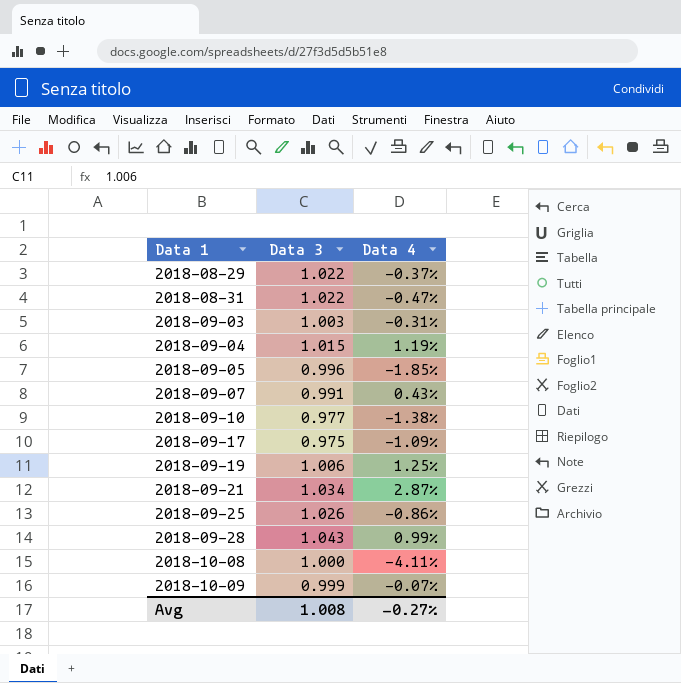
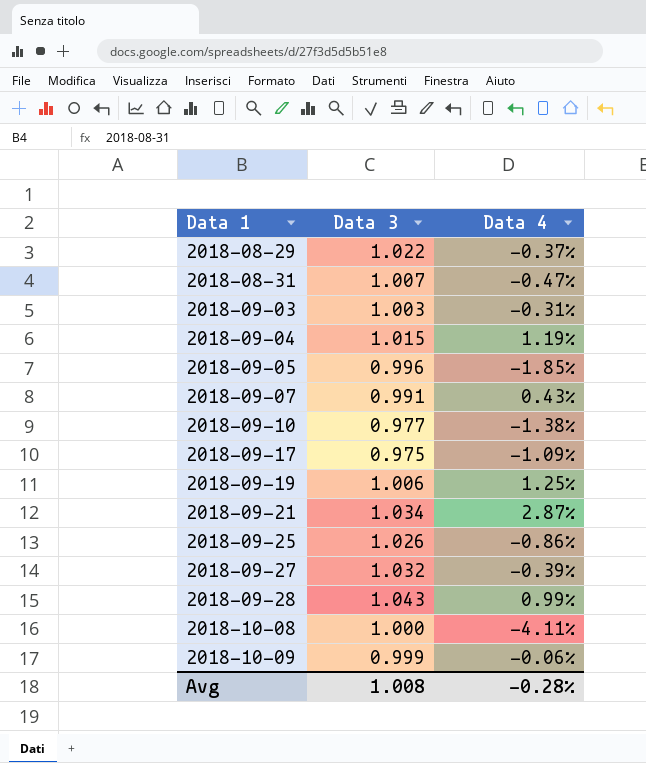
2018-08-31 | Data 3: 1.022 -> 1.007
row 2018-09-27: none -> 1.032 | -0.39%
2018-10-09 | Data 4: -0.07% -> -0.06%
Avg | Data 4: -0.27% -> -0.28%

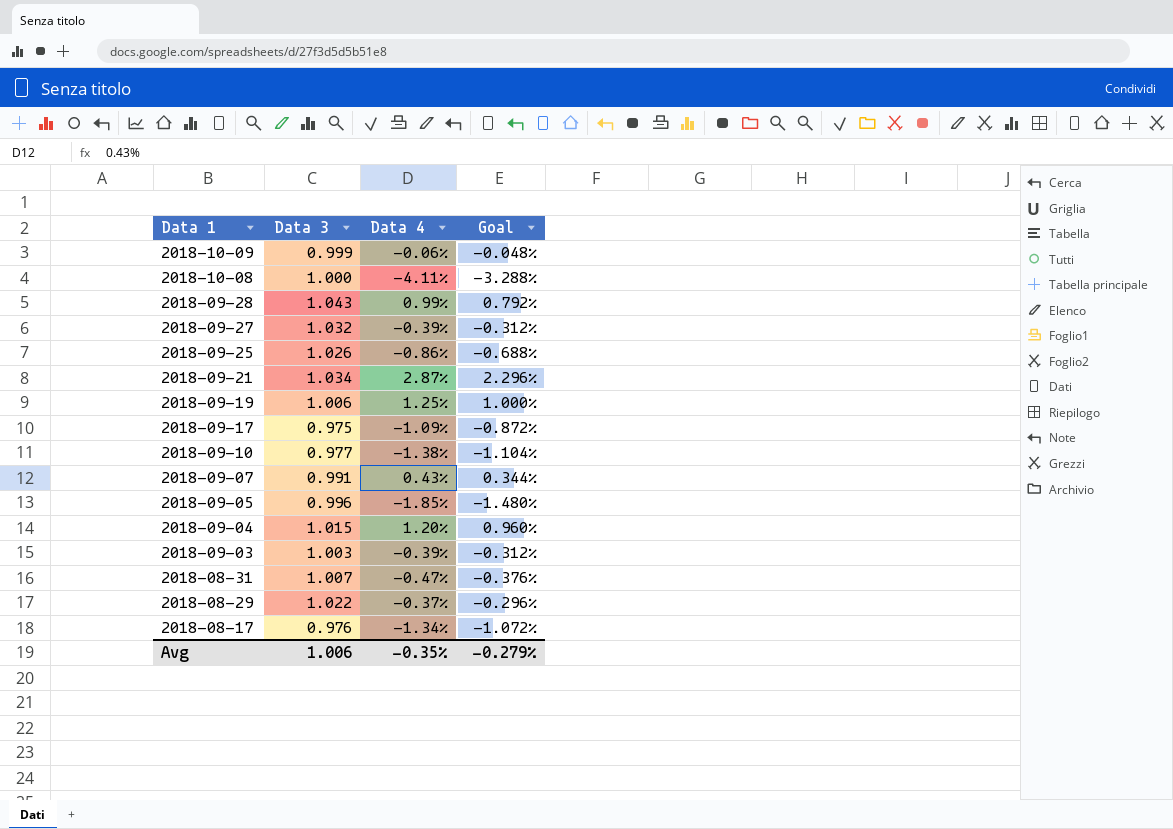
row order: Data 1 ascending -> Data 1 descending
column Goal | formula: none -> [Data 4] * 0.8
2018-09-04 | Data 4: 1.19% -> 1.20%
2018-09-03 | Data 4: -0.31% -> -0.39%
row 2018-08-17: none -> 0.976 | -1.34% | -1.072%
Avg | Data 3: 1.008 -> 1.006
Avg | Data 4: -0.28% -> -0.35%

